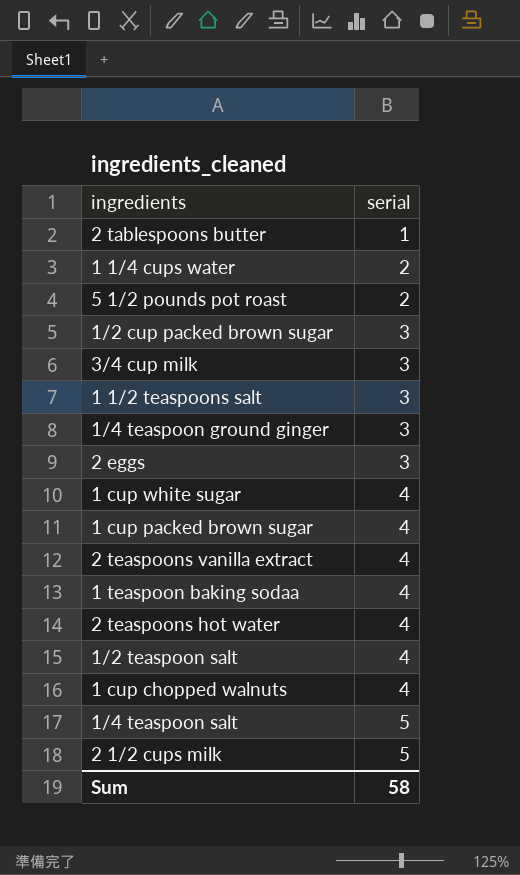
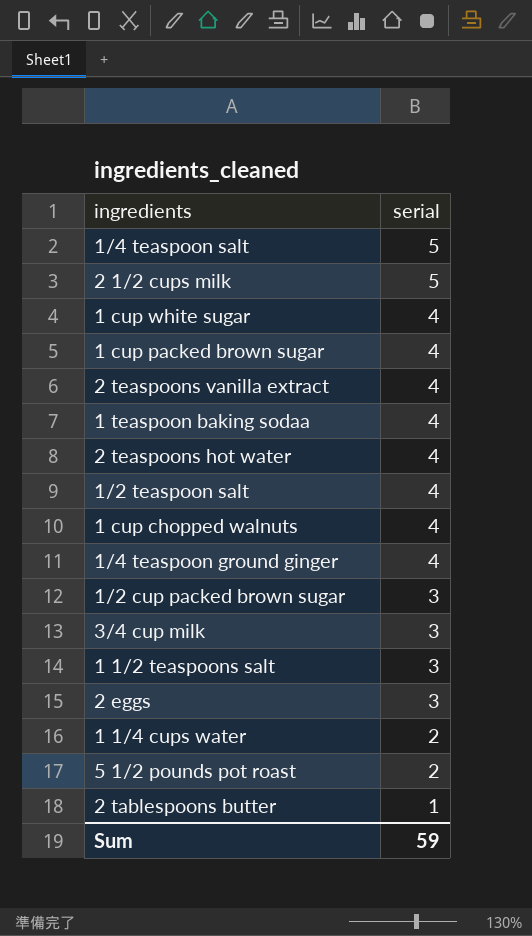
row order: serial ascending -> serial descending
1/4 teaspoon ground ginger | serial: 3 -> 4
Sum | serial: 58 -> 59

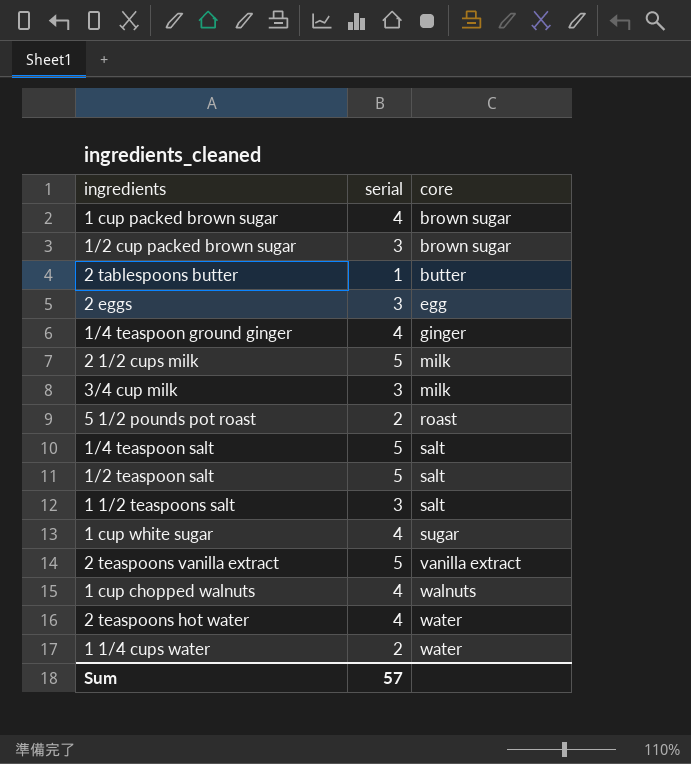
row order: serial descending -> core ascending
column core | position: none -> 3
row 1 teaspoon baking sodaa: 4 -> none
1/2 teaspoon salt | serial: 4 -> 5
2 teaspoons vanilla extract | serial: 4 -> 5
Sum | serial: 59 -> 57

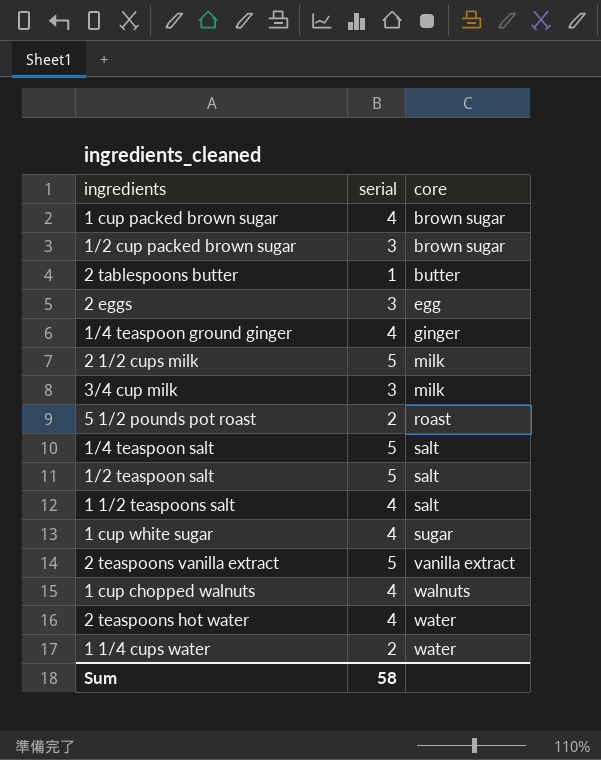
1 1/2 teaspoons salt | serial: 3 -> 4
Sum | serial: 57 -> 58

